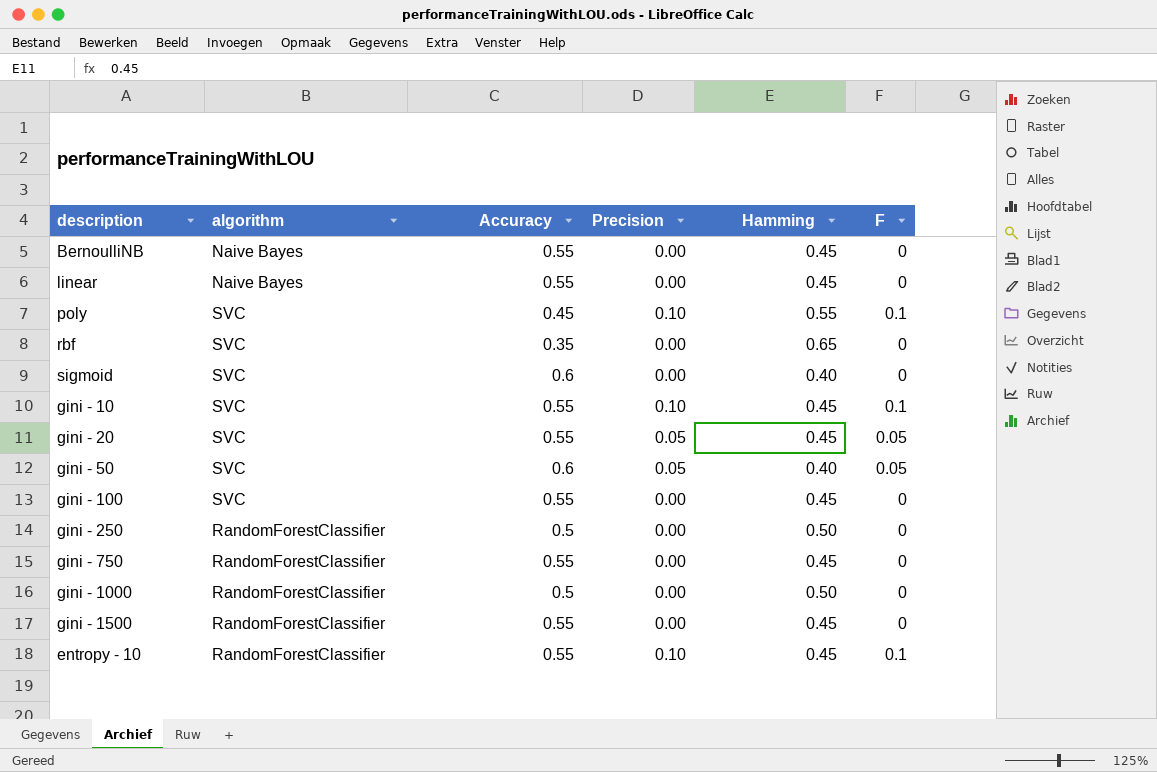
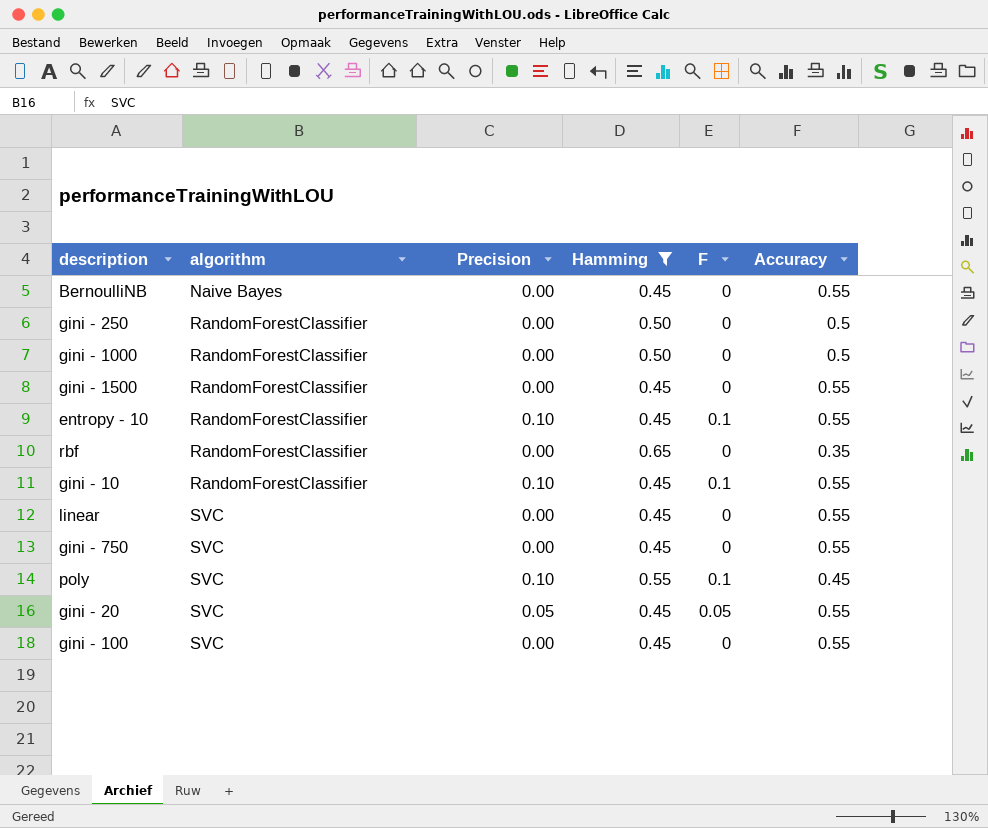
filter: none -> Hamming != 0.40
row order: none -> algorithm ascending
column Accuracy | position: 3 -> 6
rbf | algorithm: SVC -> RandomForestClassifier
gini - 10 | algorithm: SVC -> RandomForestClassifier
linear | algorithm: Naive Bayes -> SVC
gini - 750 | algorithm: RandomForestClassifier -> SVC

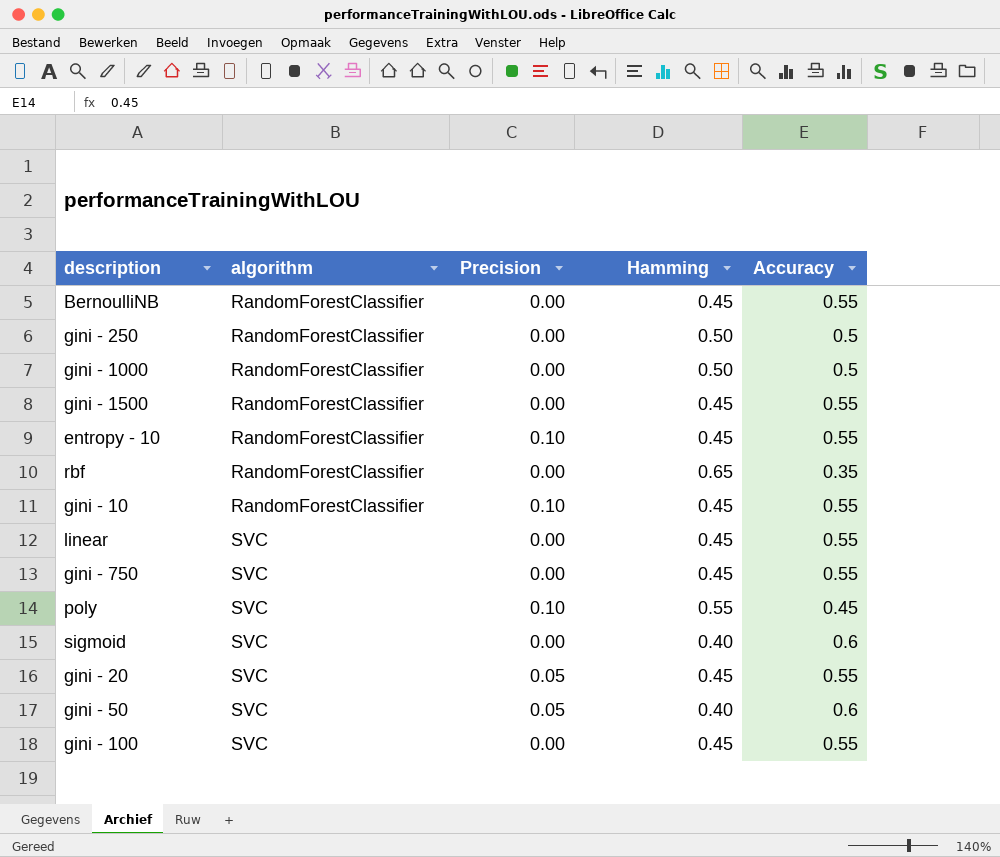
filter: Hamming != 0.40 -> none
column F | position: 5 -> none
BernoulliNB | algorithm: Naive Bayes -> RandomForestClassifier

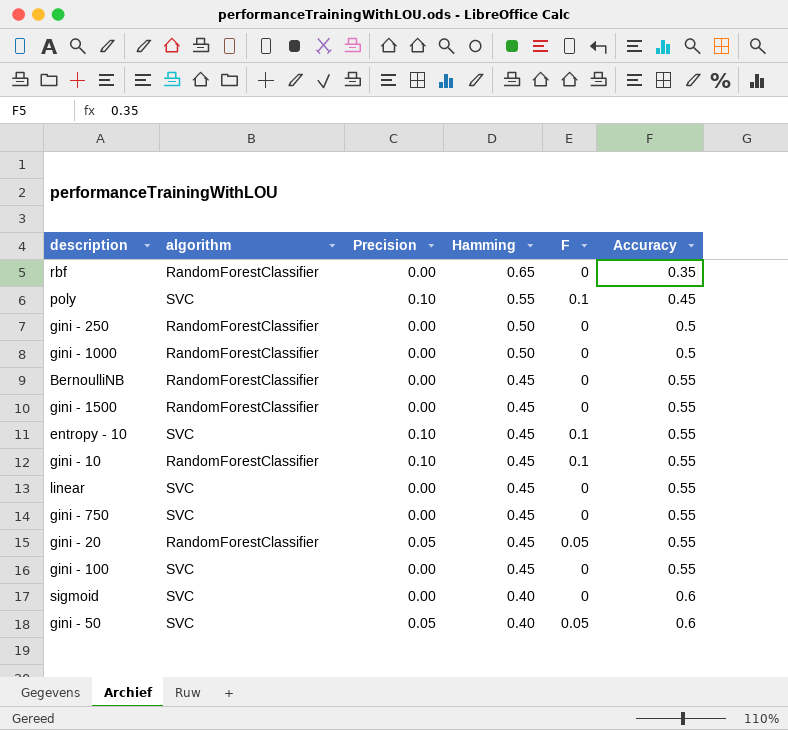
row order: algorithm ascending -> Hamming descending
column F | position: none -> 5
entropy - 10 | algorithm: RandomForestClassifier -> SVC
gini - 20 | algorithm: SVC -> RandomForestClassifier

